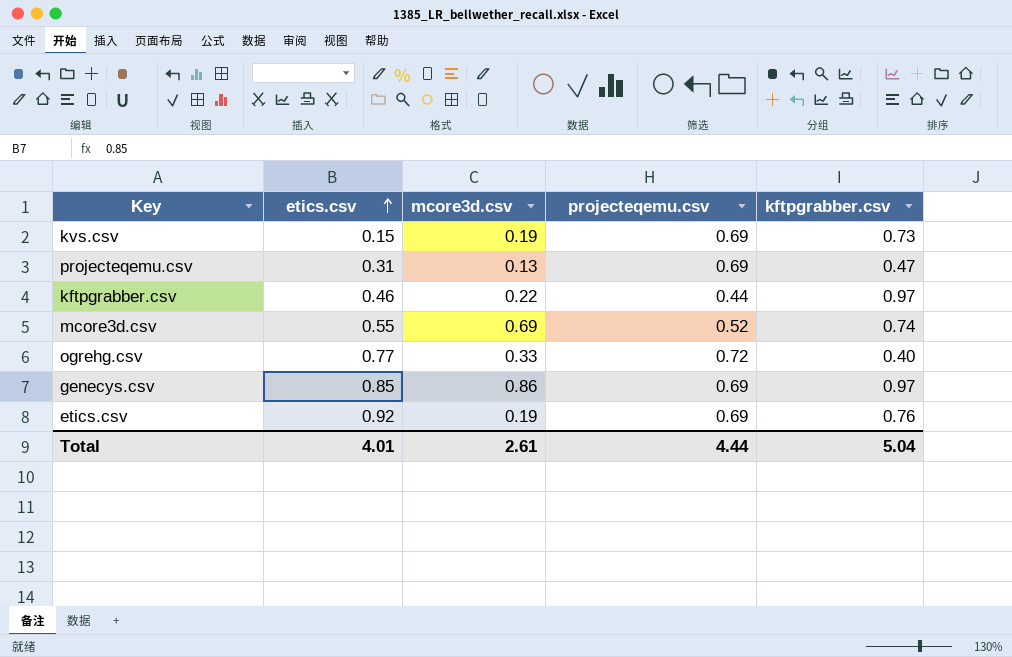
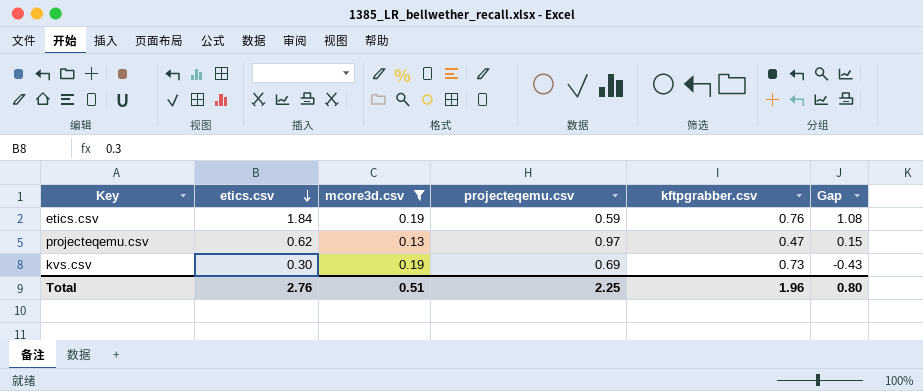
filter: none -> mcore3d.csv <= 0.19
row order: etics.csv ascending -> etics.csv descending
column Gap | formula: none -> [etics.csv] - [kftpgrabber.csv]
etics.csv | etics.csv: 0.92 -> 1.84
etics.csv | projecteqemu.csv: 0.69 -> 0.59
projecteqemu.csv | etics.csv: 0.31 -> 0.62
projecteqemu.csv | projecteqemu.csv: 0.69 -> 0.97
kvs.csv | etics.csv: 0.15 -> 0.30
Total | etics.csv: 4.01 -> 2.76
Total | mcore3d.csv: 2.61 -> 0.51
Total | projecteqemu.csv: 4.44 -> 2.25
Total | kftpgrabber.csv: 5.04 -> 1.96

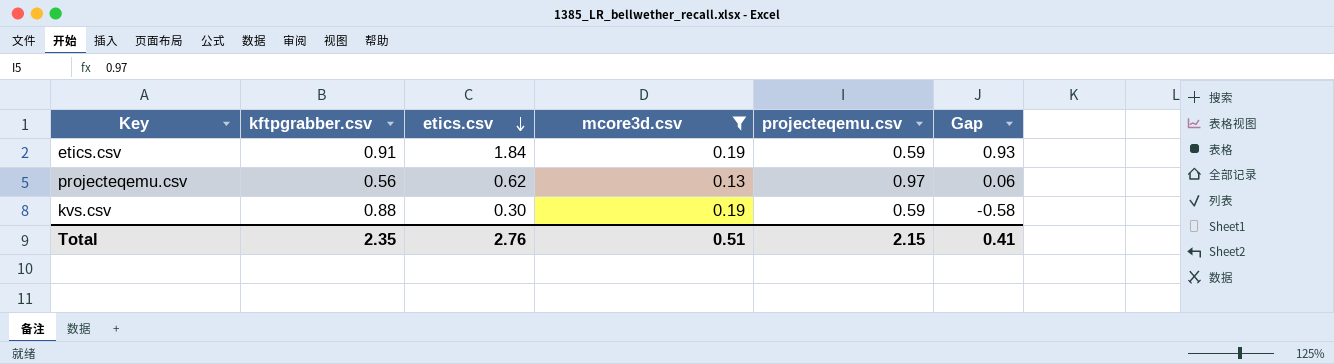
column kftpgrabber.csv | position: 5 -> 2
etics.csv | kftpgrabber.csv: 0.76 -> 0.91
etics.csv | Gap: 1.08 -> 0.93
projecteqemu.csv | kftpgrabber.csv: 0.47 -> 0.56
projecteqemu.csv | Gap: 0.15 -> 0.06
kvs.csv | kftpgrabber.csv: 0.73 -> 0.88
kvs.csv | projecteqemu.csv: 0.69 -> 0.59
kvs.csv | Gap: -0.43 -> -0.58
Total | kftpgrabber.csv: 1.96 -> 2.35
Total | projecteqemu.csv: 2.25 -> 2.15
Total | Gap: 0.80 -> 0.41

